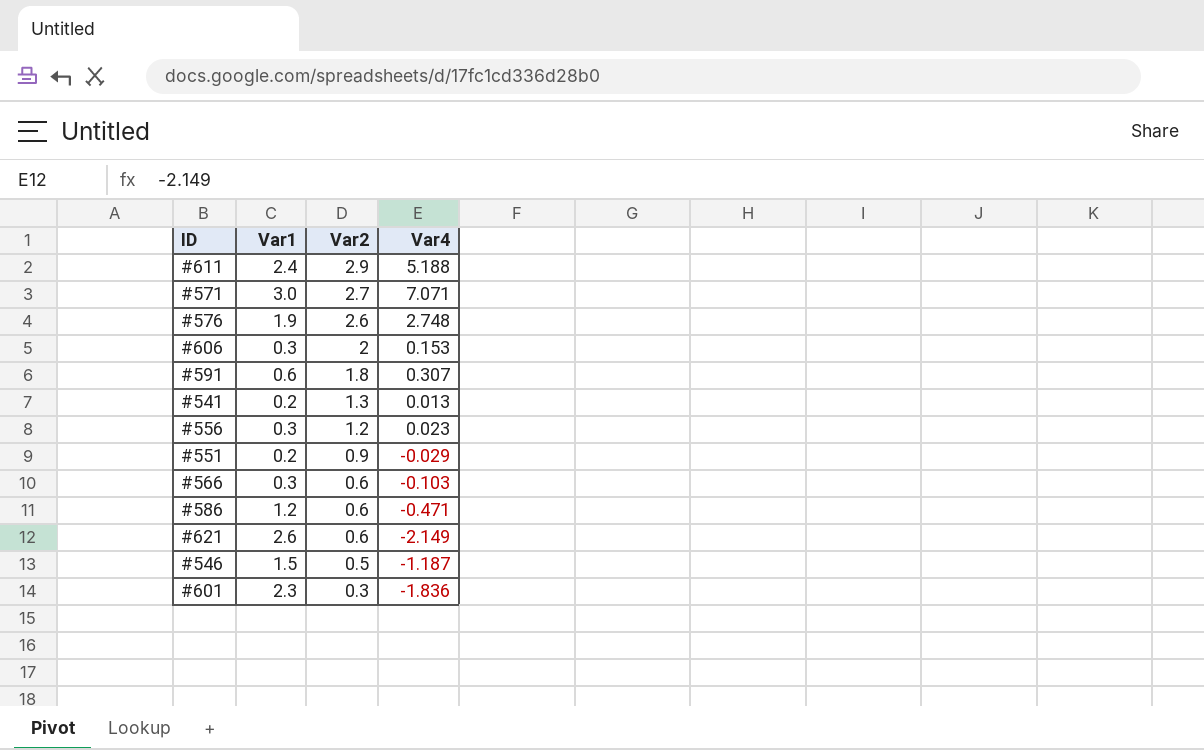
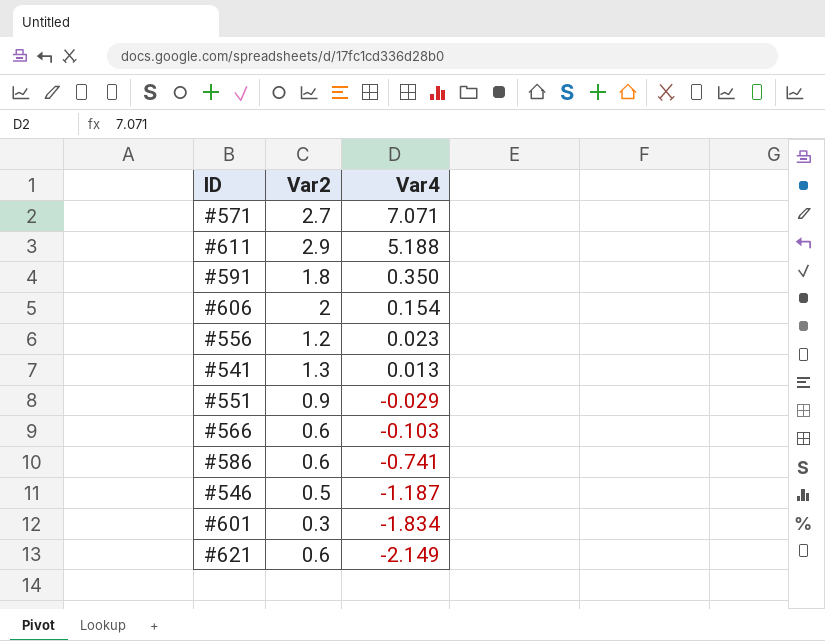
row order: Var2 descending -> Var4 descending
column Var1 | position: 2 -> none
row #576: 1.9 | 2.6 | 2.748 -> none
#591 | Var4: 0.307 -> 0.350
#606 | Var4: 0.153 -> 0.154
#586 | Var4: -0.471 -> -0.741
#601 | Var4: -1.836 -> -1.834

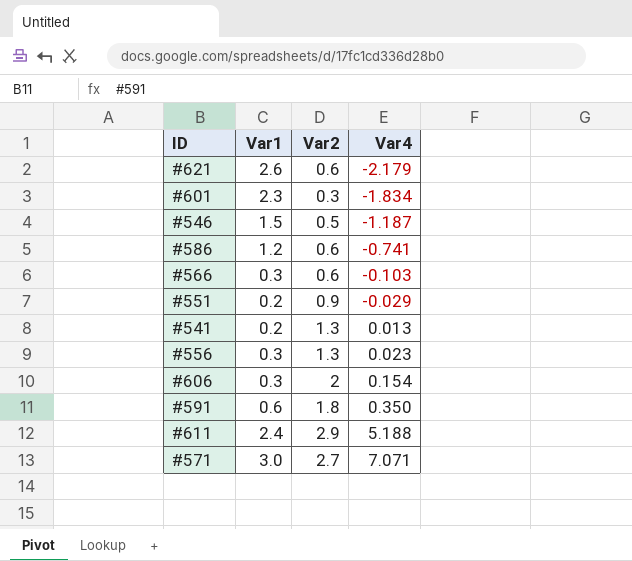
row order: Var4 descending -> Var4 ascending
column Var1 | position: none -> 2
#621 | Var4: -2.149 -> -2.179
#556 | Var2: 1.2 -> 1.3

